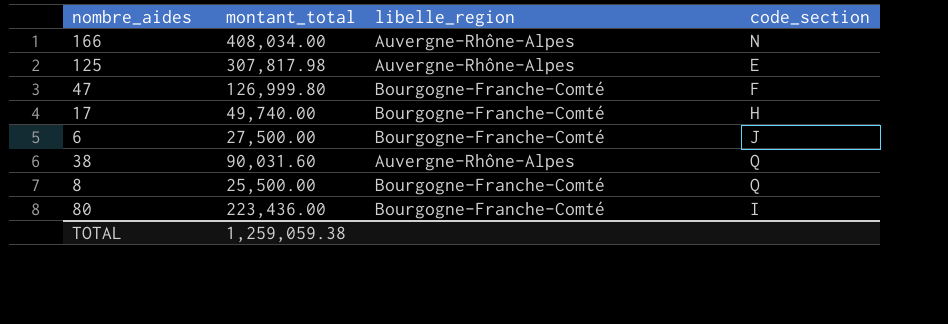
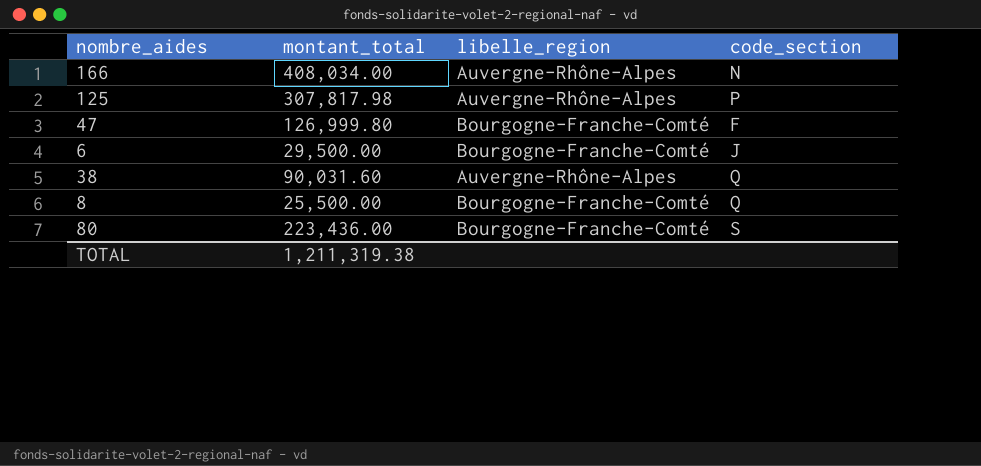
row 17: 49,740.00 | Bourgogne-Franche-Comté | H -> none
125 | code_section: E -> P
6 | montant_total: 27,500.00 -> 29,500.00
80 | code_section: I -> S
TOTAL | montant_total: 1,259,059.38 -> 1,211,319.38

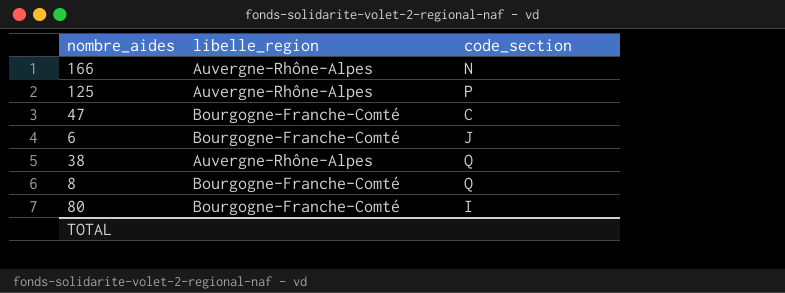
column montant_total | position: 2 -> none
47 | code_section: F -> C
80 | code_section: S -> I

